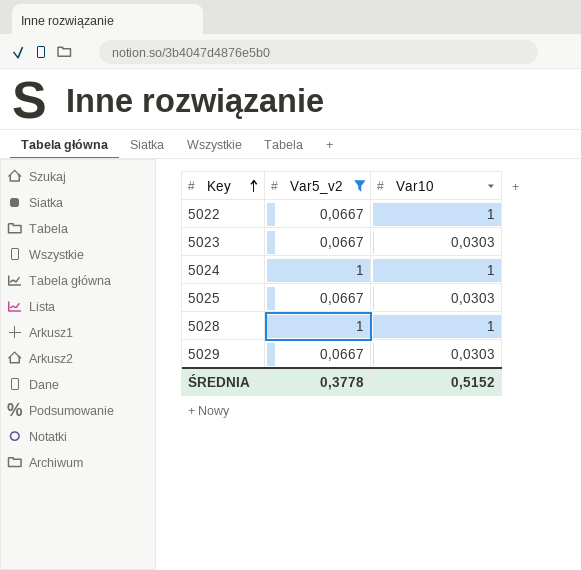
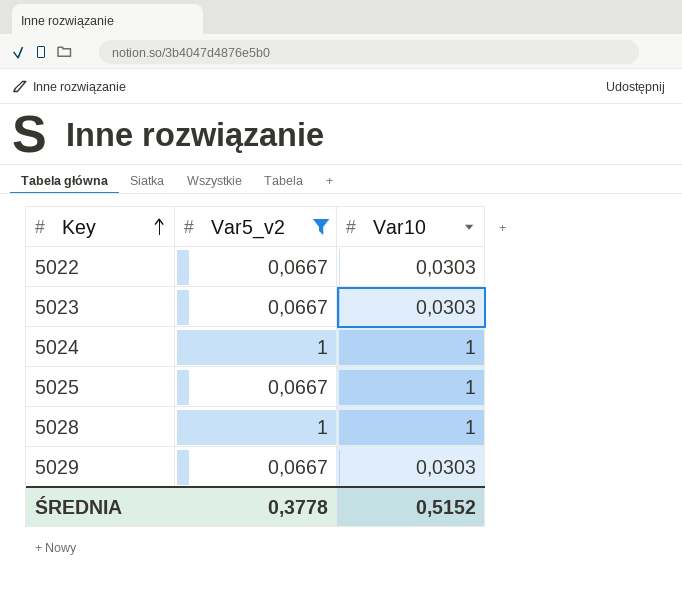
5022 | Var10: 1 -> 0,0303
5025 | Var10: 0,0303 -> 1

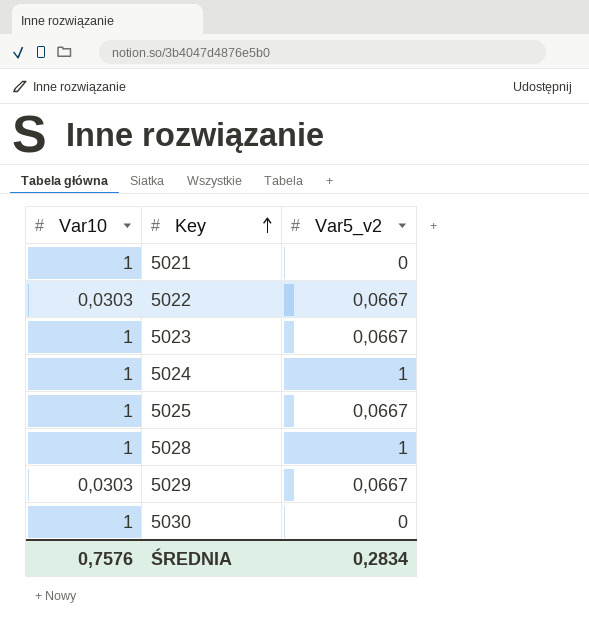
filter: Var5_v2 != 0 -> none
column Var10 | position: 3 -> 1
5023 | Var10: 0,0303 -> 1
ŚREDNIA | Var10: 0,5152 -> 0,7576
ŚREDNIA | Var5_v2: 0,3778 -> 0,2834

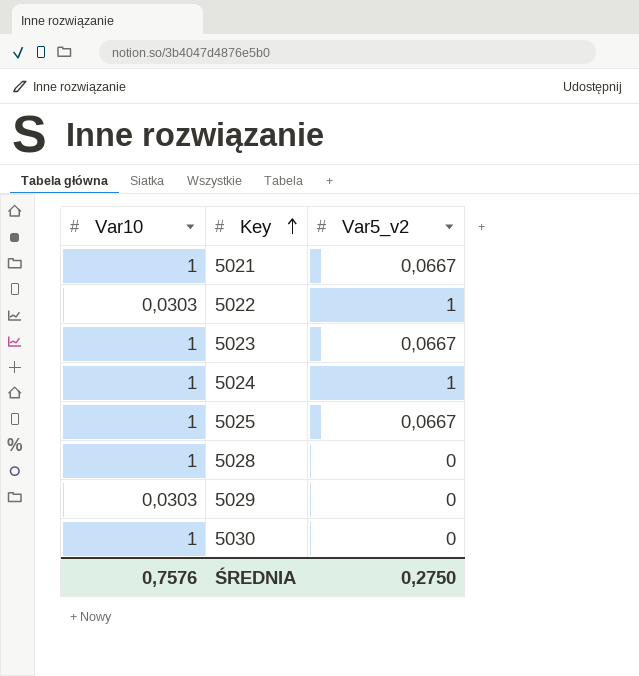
5021 | Var5_v2: 0 -> 0,0667
5022 | Var5_v2: 0,0667 -> 1
5028 | Var5_v2: 1 -> 0
5029 | Var5_v2: 0,0667 -> 0
ŚREDNIA | Var5_v2: 0,2834 -> 0,2750

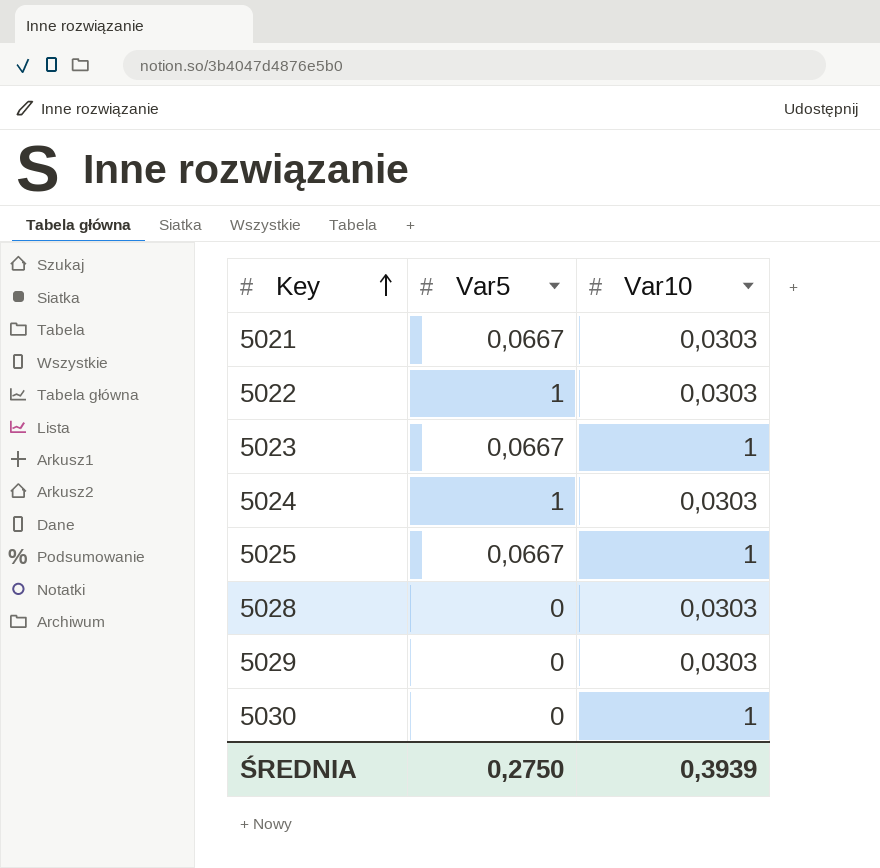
column name: Var5_v2 -> Var5
column Var10 | position: 1 -> 3
5021 | Var10: 1 -> 0,0303
5024 | Var10: 1 -> 0,0303
5028 | Var10: 1 -> 0,0303
ŚREDNIA | Var10: 0,7576 -> 0,3939

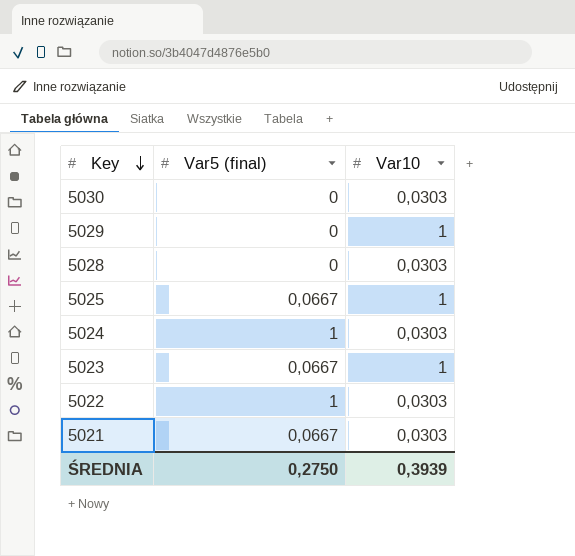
row order: Key ascending -> Key descending
column name: Var5 -> Var5 (final)
5030 | Var10: 1 -> 0,0303
5029 | Var10: 0,0303 -> 1

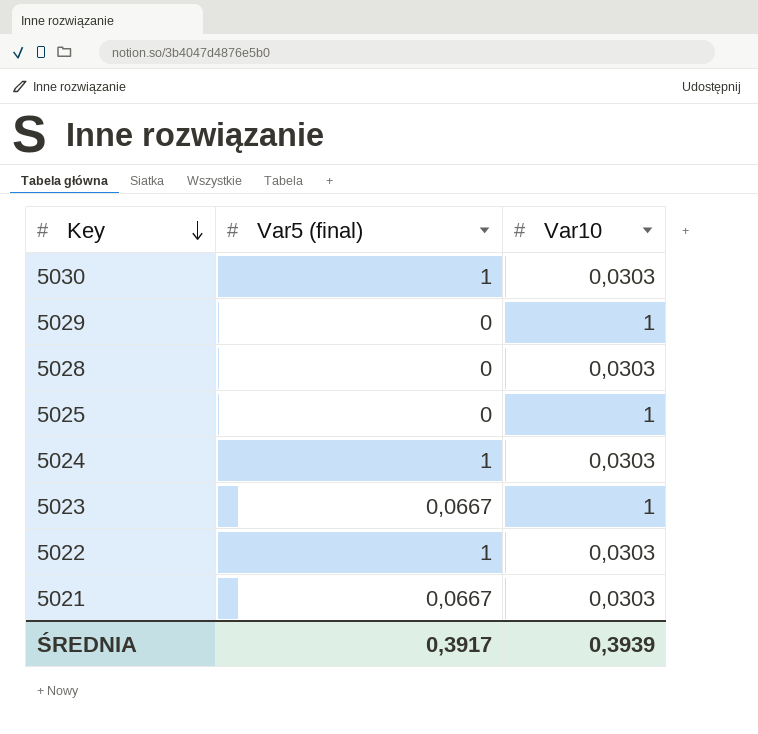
5030 | Var5 (final): 0 -> 1
5025 | Var5 (final): 0,0667 -> 0
ŚREDNIA | Var5 (final): 0,2750 -> 0,3917

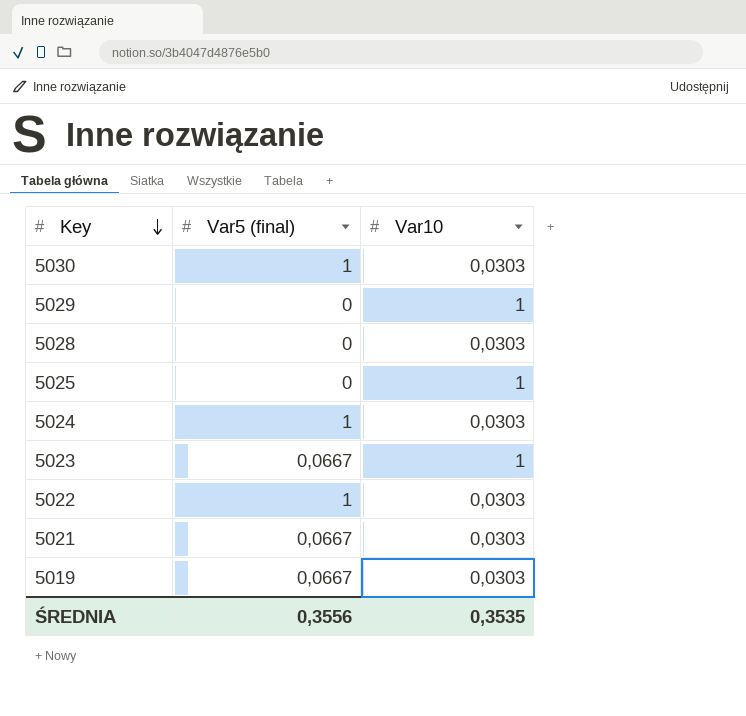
row 5019: none -> 0,0667 | 0,0303
ŚREDNIA | Var5 (final): 0,3917 -> 0,3556
ŚREDNIA | Var10: 0,3939 -> 0,3535

